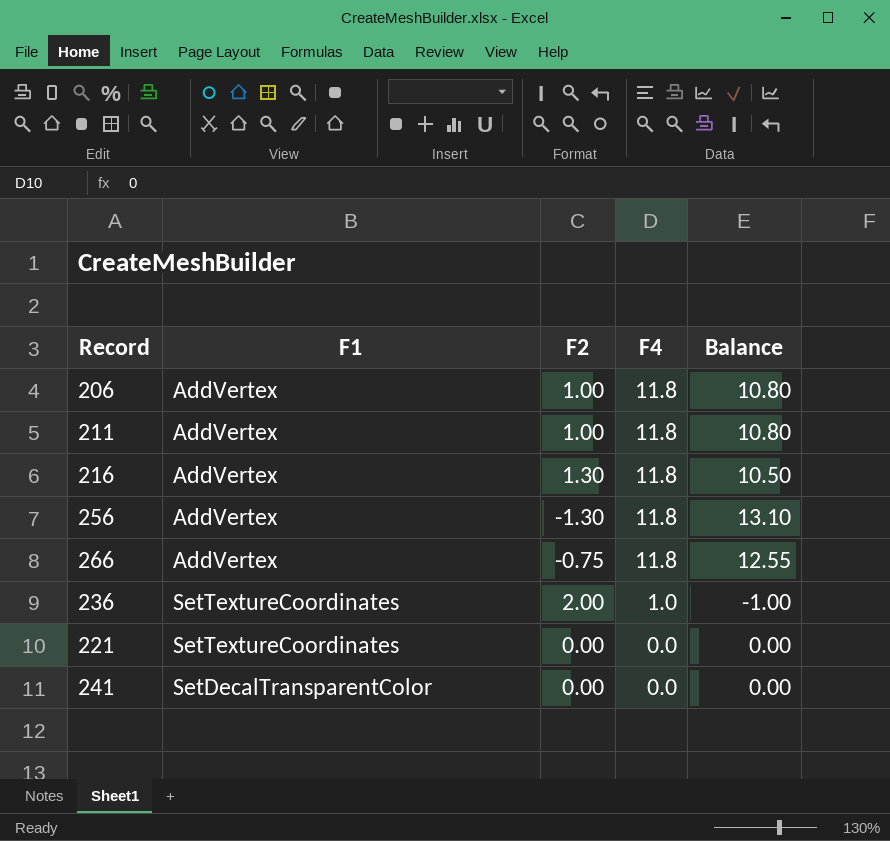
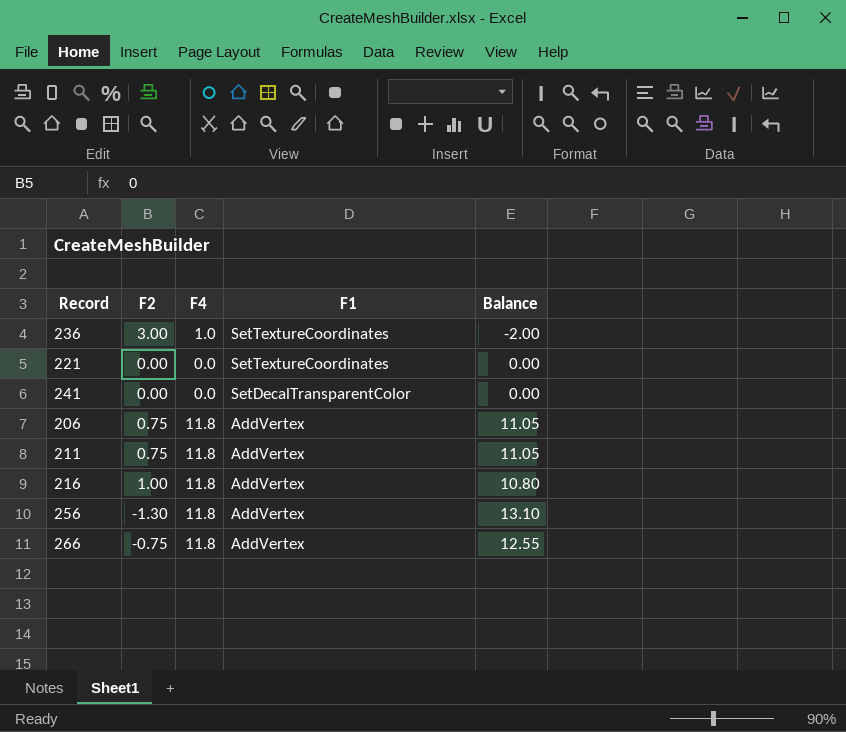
row order: F4 descending -> F1 descending
column F1 | position: 2 -> 4
236 | F2: 2.00 -> 3.00
236 | Balance: -1.00 -> -2.00
206 | F2: 1.00 -> 0.75
206 | Balance: 10.80 -> 11.05
211 | F2: 1.00 -> 0.75
211 | Balance: 10.80 -> 11.05
216 | F2: 1.30 -> 1.00
216 | Balance: 10.50 -> 10.80

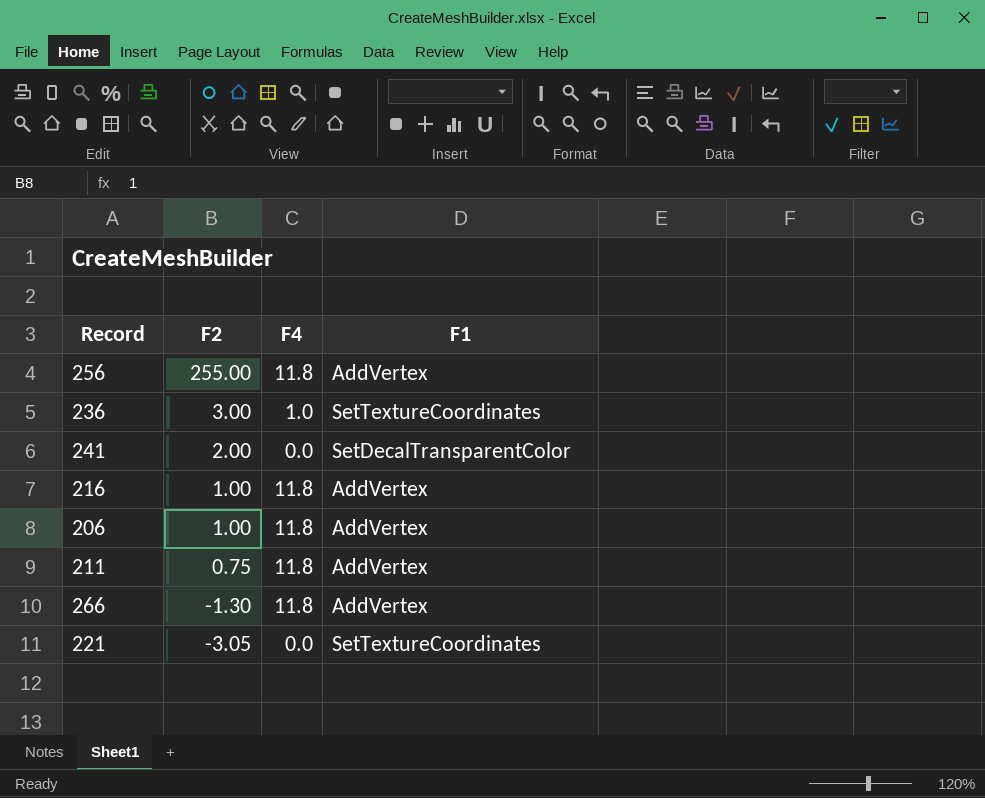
row order: F1 descending -> F2 descending
column Balance | formula: [F4] - [F2] -> none
256 | F2: -1.30 -> 255.00
241 | F2: 0.00 -> 2.00
206 | F2: 0.75 -> 1.00
266 | F2: -0.75 -> -1.30
221 | F2: 0.00 -> -3.05

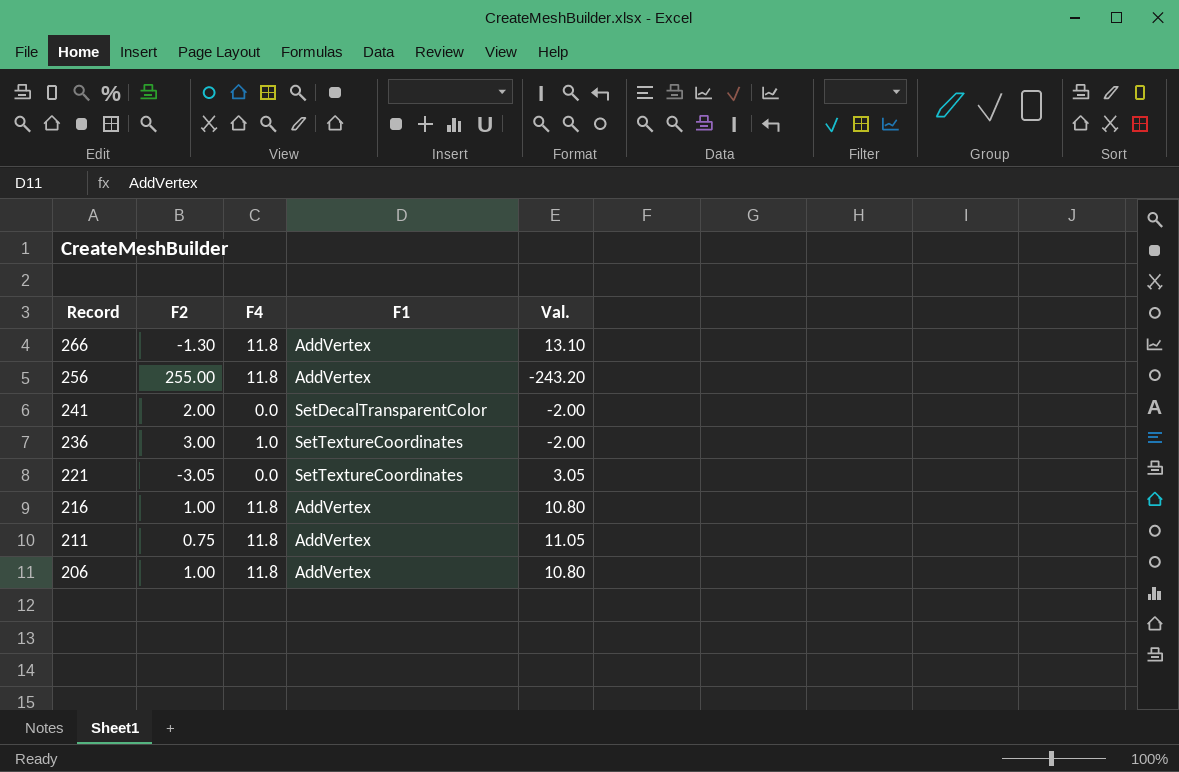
row order: F2 descending -> Record descending
column Val. | formula: none -> [F4] - [F2]

